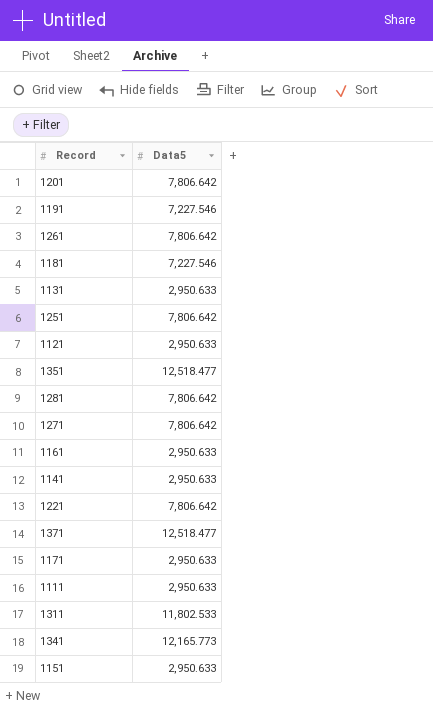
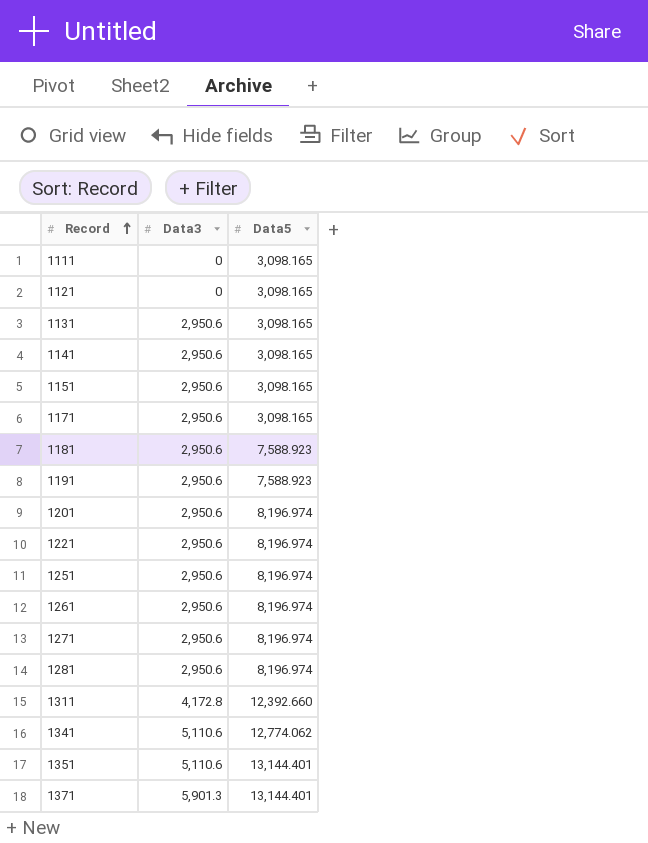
row order: none -> Record ascending
column Data3 | position: none -> 2
row 1161: 2,950.633 -> none
1111 | Data5: 2,950.633 -> 3,098.165
1121 | Data5: 2,950.633 -> 3,098.165
1131 | Data5: 2,950.633 -> 3,098.165
1141 | Data5: 2,950.633 -> 3,098.165
1151 | Data5: 2,950.633 -> 3,098.165
1171 | Data5: 2,950.633 -> 3,098.165
1181 | Data5: 7,227.546 -> 7,588.923
1191 | Data5: 7,227.546 -> 7,588.923
1201 | Data5: 7,806.642 -> 8,196.974
1221 | Data5: 7,806.642 -> 8,196.974
1251 | Data5: 7,806.642 -> 8,196.974
1261 | Data5: 7,806.642 -> 8,196.974
1271 | Data5: 7,806.642 -> 8,196.974
1281 | Data5: 7,806.642 -> 8,196.974
1311 | Data5: 11,802.533 -> 12,392.660
1341 | Data5: 12,165.773 -> 12,774.062
1351 | Data5: 12,518.477 -> 13,144.401
1371 | Data5: 12,518.477 -> 13,144.401

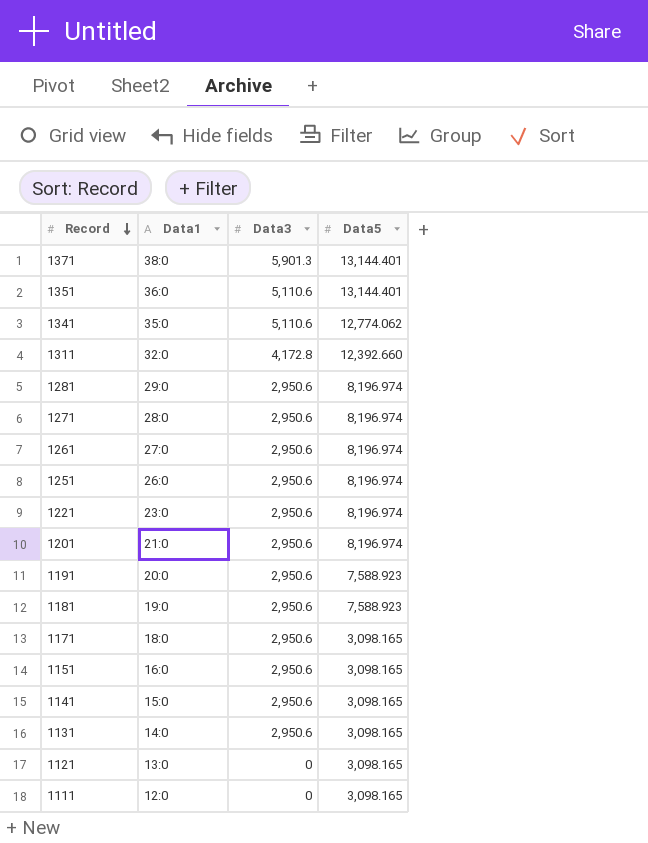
row order: Record ascending -> Record descending
column Data1 | position: none -> 2

